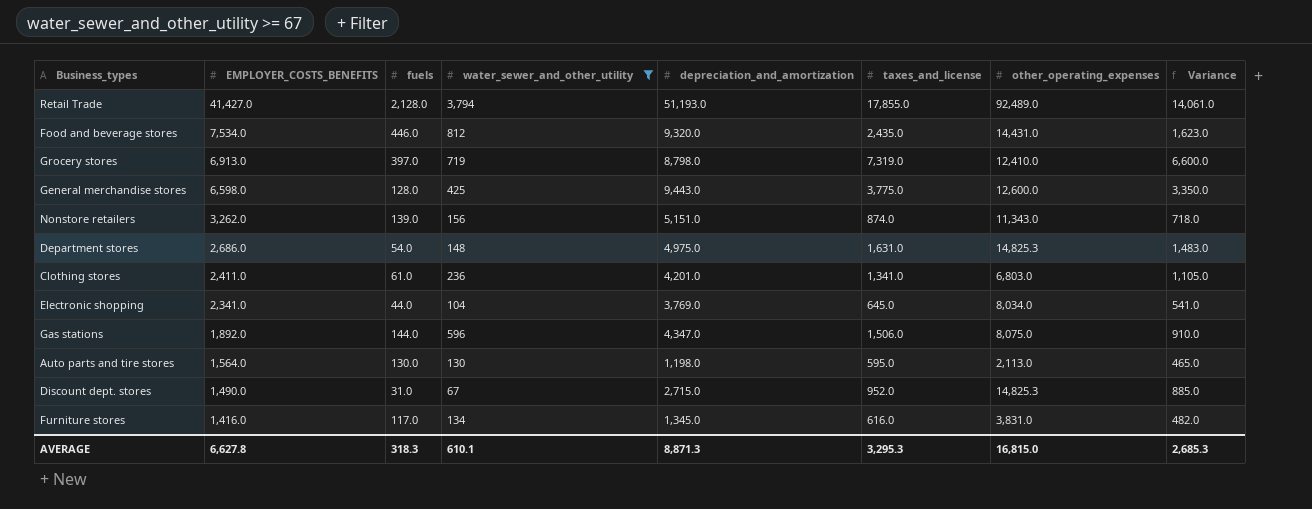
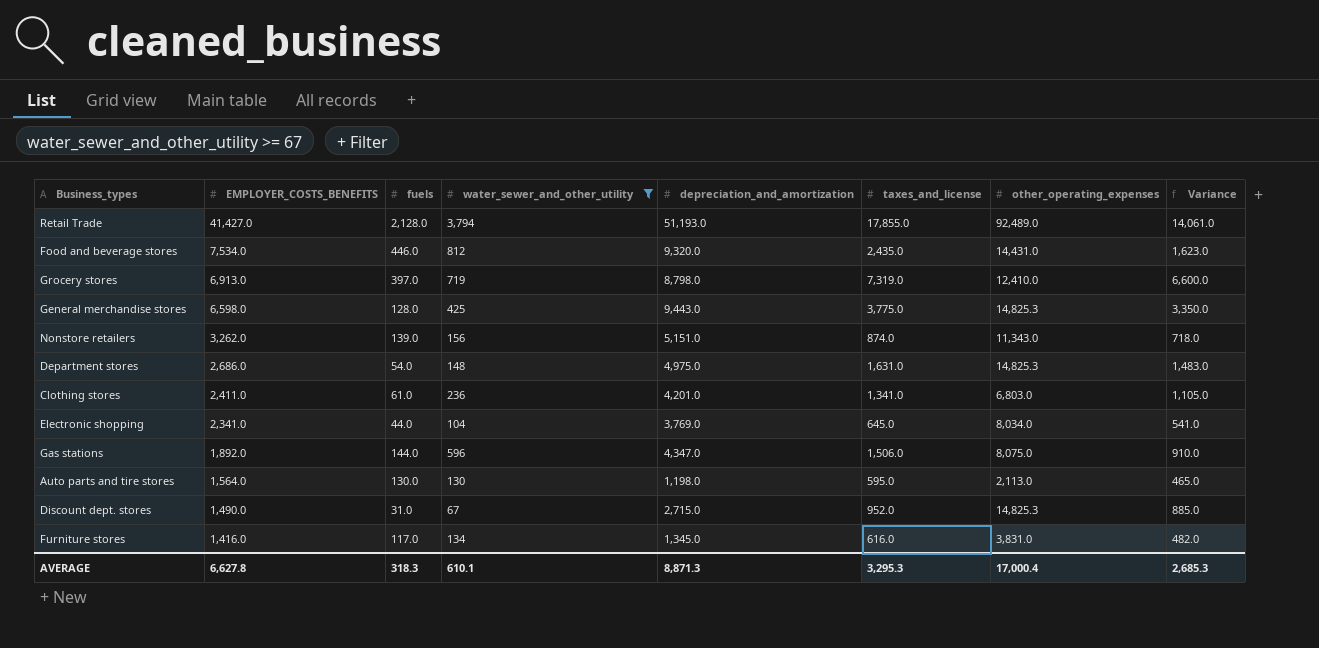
General merchandise stores | other_operating_expenses: 12,600.0 -> 14,825.3
AVERAGE | other_operating_expenses: 16,815.0 -> 17,000.4

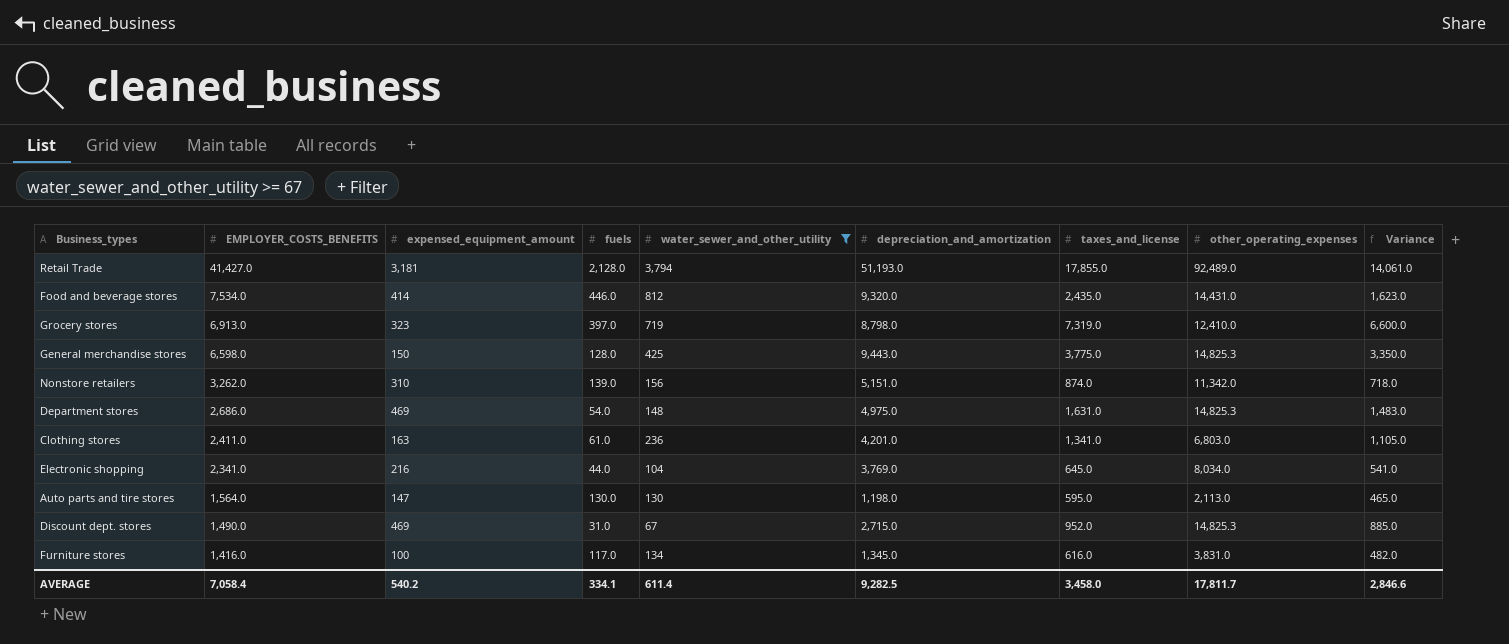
column expensed_equipment_amount | position: none -> 3
row Gas stations: 1,892.0 | 144.0 | 596 | 4,347.0 | 1,506.0 | 8,075.0 | 910.0 -> none
Nonstore retailers | other_operating_expenses: 11,343.0 -> 11,342.0
AVERAGE | EMPLOYER_COSTS_BENEFITS: 6,627.8 -> 7,058.4
AVERAGE | fuels: 318.3 -> 334.1
AVERAGE | water_sewer_and_other_utility: 610.1 -> 611.4
AVERAGE | depreciation_and_amortization: 8,871.3 -> 9,282.5
AVERAGE | taxes_and_license: 3,295.3 -> 3,458.0
AVERAGE | other_operating_expenses: 17,000.4 -> 17,811.7
AVERAGE | Variance: 2,685.3 -> 2,846.6

